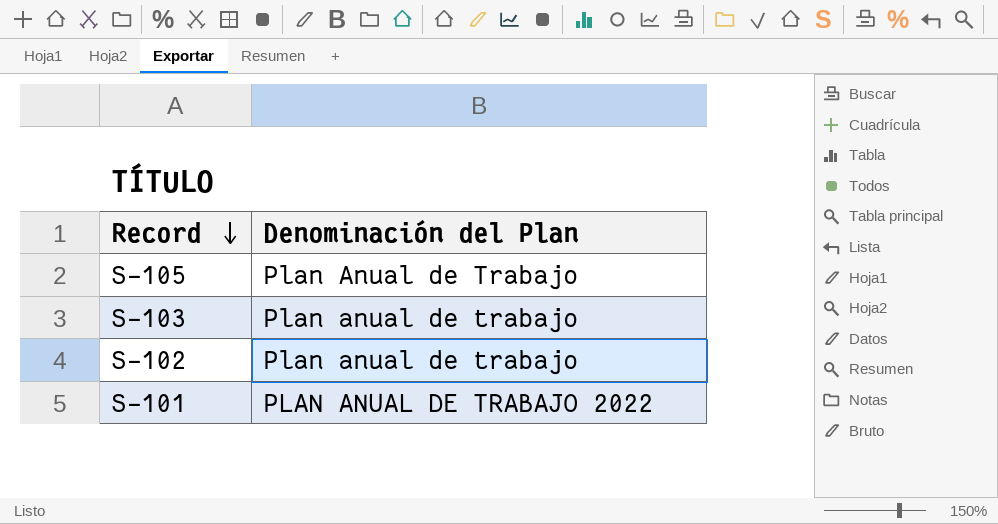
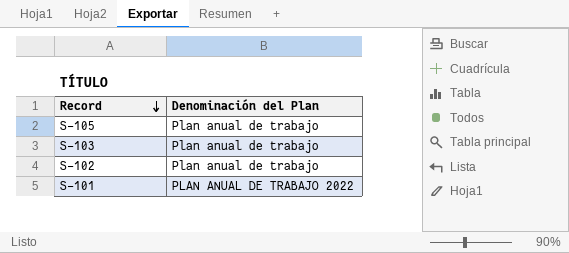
S-105 | Denominación del Plan: Plan Anual de Trabajo -> Plan anual de trabajo

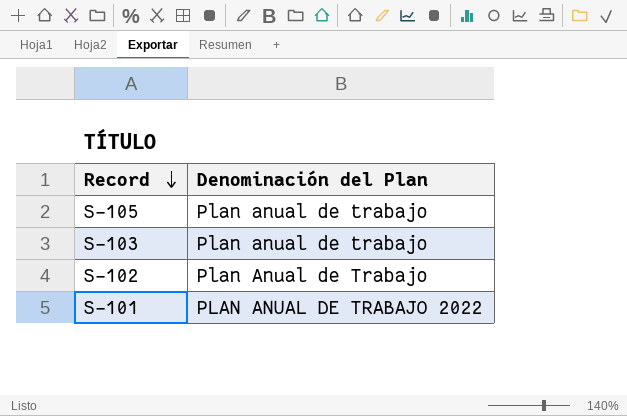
S-102 | Denominación del Plan: Plan anual de trabajo -> Plan Anual de Trabajo

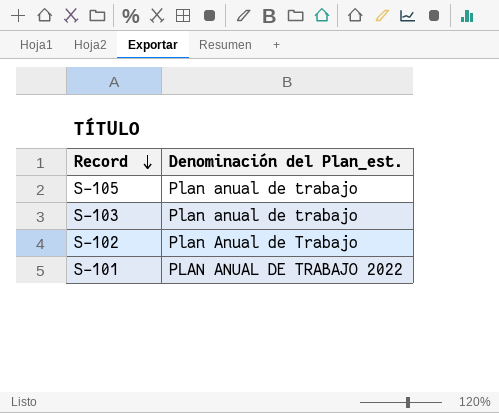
column name: Denominación del Plan -> Denominación del Plan_est.

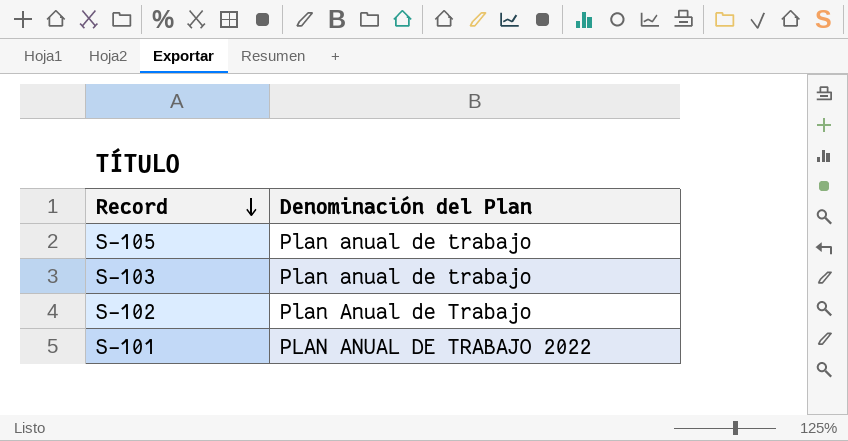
column name: Denominación del Plan_est. -> Denominación del Plan

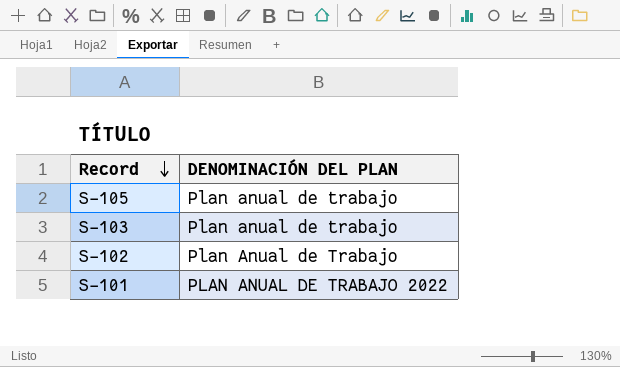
column name: Denominación del Plan -> DENOMINACIÓN DEL PLAN

